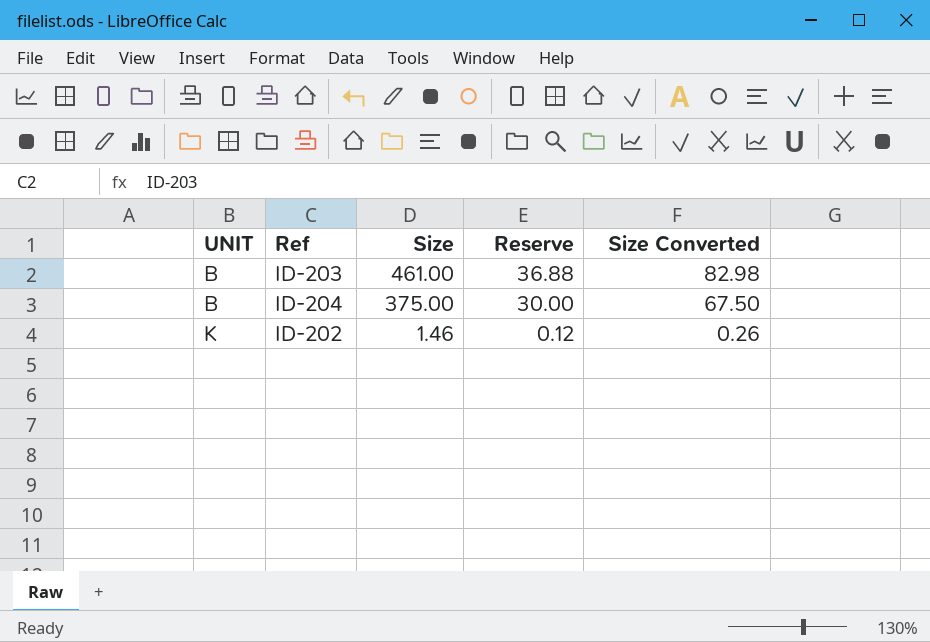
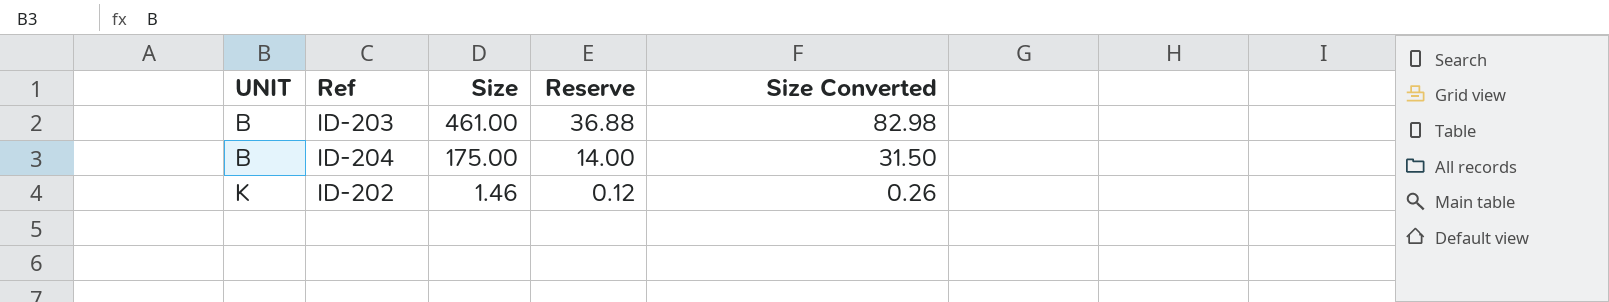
ID-204 | Size: 375.00 -> 175.00
ID-204 | Reserve: 30.00 -> 14.00
ID-204 | Size Converted: 67.50 -> 31.50

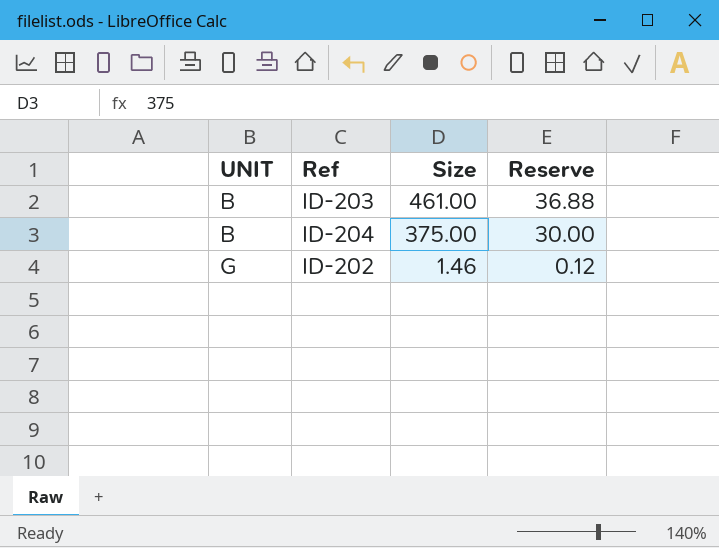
column Size Converted | formula: [Size] * 0.18 -> none
ID-204 | Size: 175.00 -> 375.00
ID-204 | Reserve: 14.00 -> 30.00
ID-202 | UNIT: K -> G

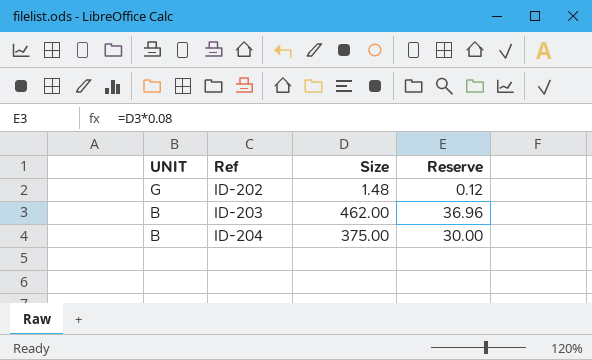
row order: UNIT ascending -> UNIT descending
ID-202 | Size: 1.46 -> 1.48
ID-203 | Size: 461.00 -> 462.00
ID-203 | Reserve: 36.88 -> 36.96

